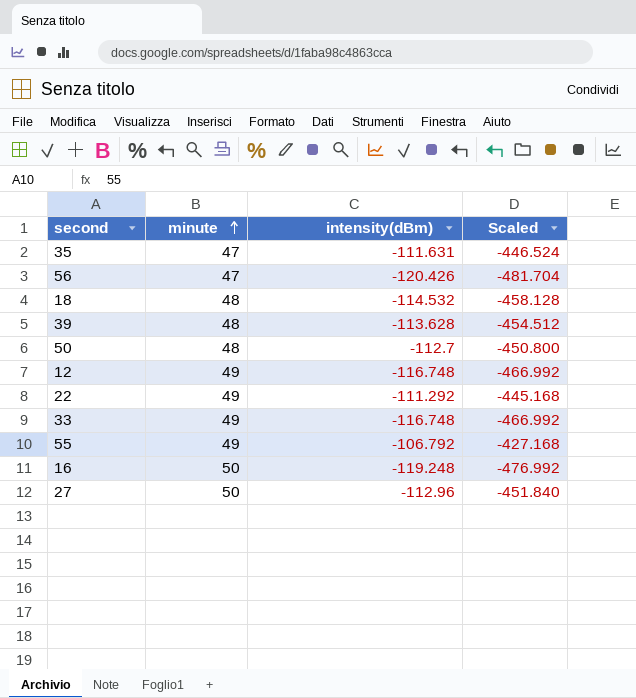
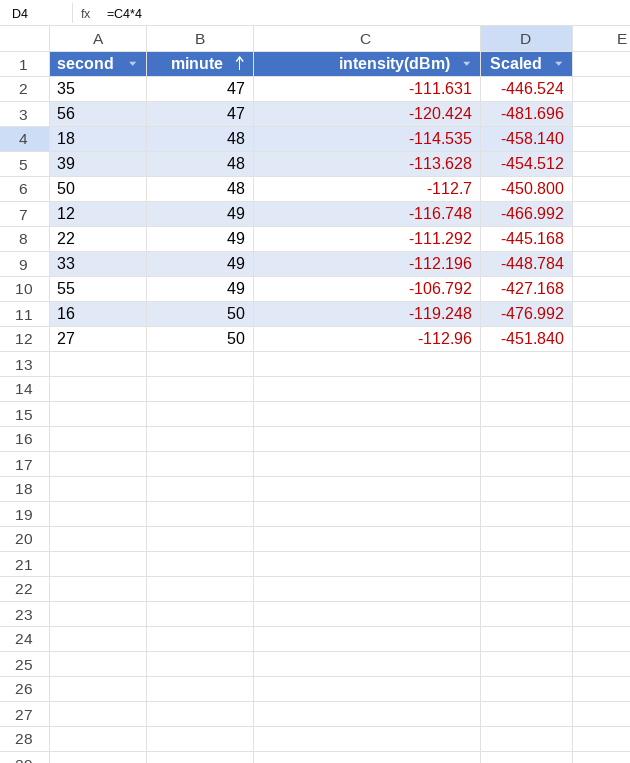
56 | intensity(dBm): -120.426 -> -120.424
56 | Scaled: -481.704 -> -481.696
18 | intensity(dBm): -114.532 -> -114.535
18 | Scaled: -458.128 -> -458.140
33 | intensity(dBm): -116.748 -> -112.196
33 | Scaled: -466.992 -> -448.784

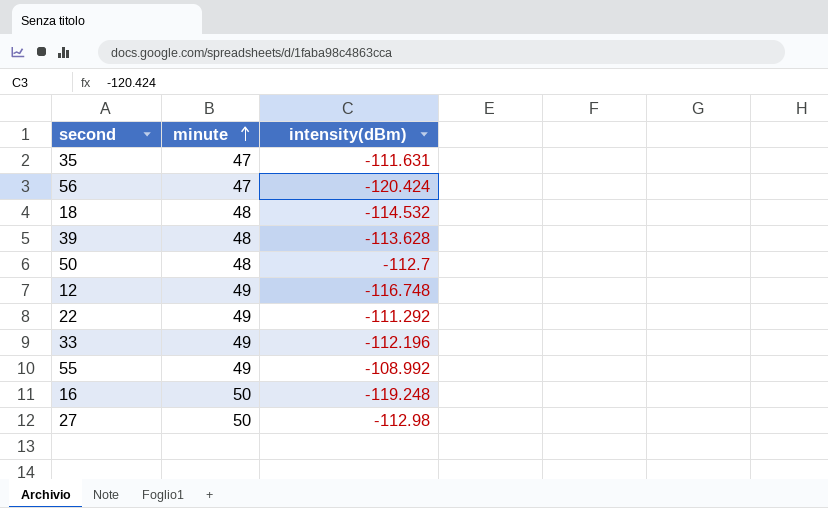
column Scaled | formula: [intensity(dBm)] * 4 -> none
18 | intensity(dBm): -114.535 -> -114.532
55 | intensity(dBm): -106.792 -> -108.992
27 | intensity(dBm): -112.96 -> -112.98

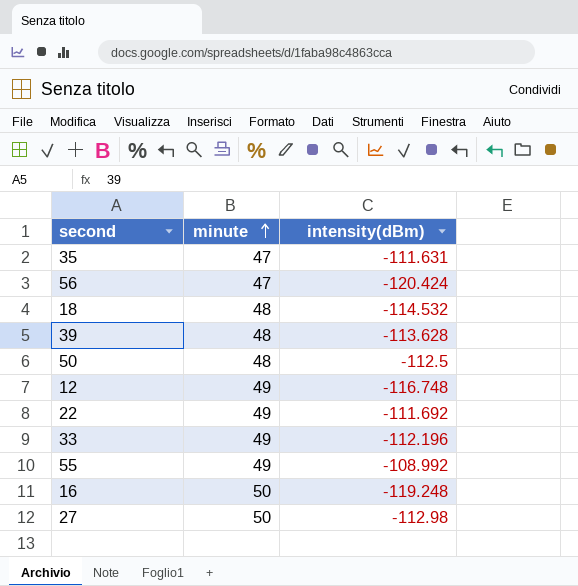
50 | intensity(dBm): -112.7 -> -112.5
22 | intensity(dBm): -111.292 -> -111.692

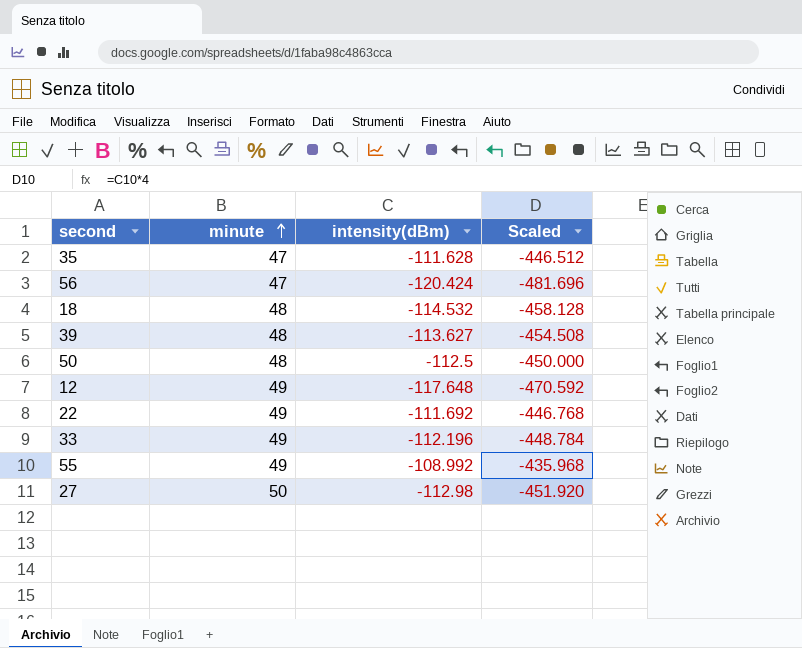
column Scaled | formula: none -> [intensity(dBm)] * 4
row 16: 50 | -119.248 -> none
35 | intensity(dBm): -111.631 -> -111.628
39 | intensity(dBm): -113.628 -> -113.627
12 | intensity(dBm): -116.748 -> -117.648

